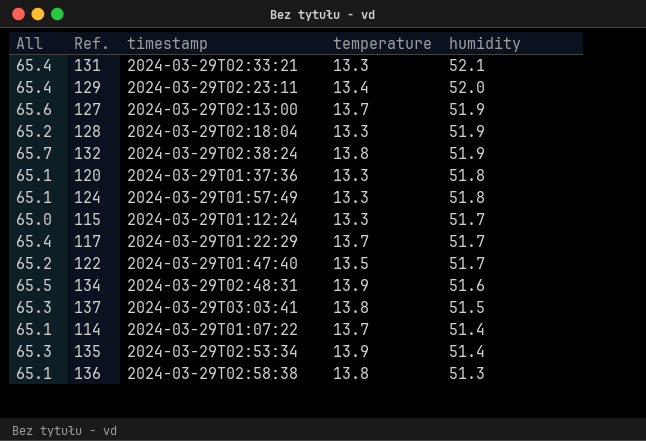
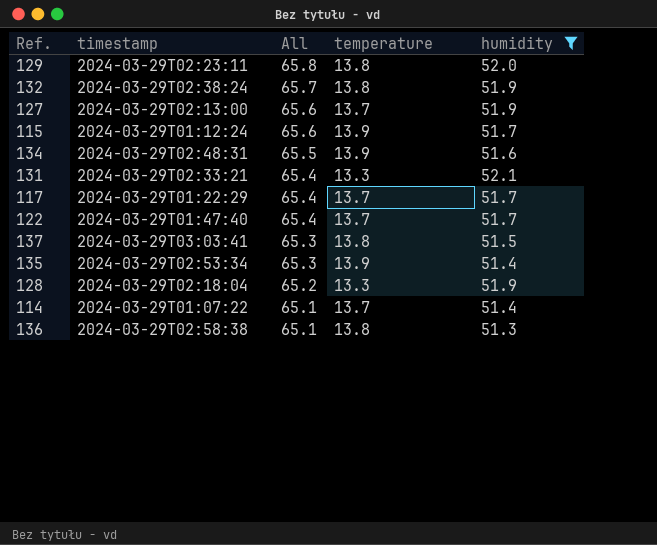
filter: none -> humidity != 51.8
row order: humidity descending -> All descending
column All | position: 1 -> 3
129 | All: 65.4 -> 65.8
129 | temperature: 13.4 -> 13.8
115 | All: 65.0 -> 65.6
115 | temperature: 13.3 -> 13.9
122 | All: 65.2 -> 65.4
122 | temperature: 13.5 -> 13.7

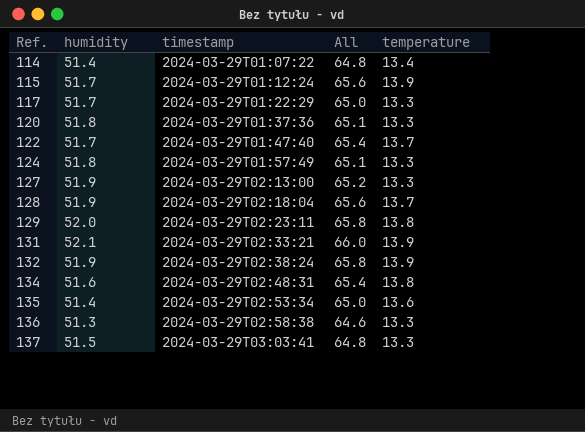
filter: humidity != 51.8 -> none
row order: All descending -> Ref. ascending
column humidity | position: 5 -> 2
114 | All: 65.1 -> 64.8
114 | temperature: 13.7 -> 13.4
117 | All: 65.4 -> 65.0
117 | temperature: 13.7 -> 13.3
127 | All: 65.6 -> 65.2
127 | temperature: 13.7 -> 13.3
128 | All: 65.2 -> 65.6
128 | temperature: 13.3 -> 13.7
131 | All: 65.4 -> 66.0
131 | temperature: 13.3 -> 13.9
132 | All: 65.7 -> 65.8
132 | temperature: 13.8 -> 13.9
134 | All: 65.5 -> 65.4
134 | temperature: 13.9 -> 13.8
135 | All: 65.3 -> 65.0
135 | temperature: 13.9 -> 13.6
136 | All: 65.1 -> 64.6
136 | temperature: 13.8 -> 13.3
137 | All: 65.3 -> 64.8
137 | temperature: 13.8 -> 13.3

